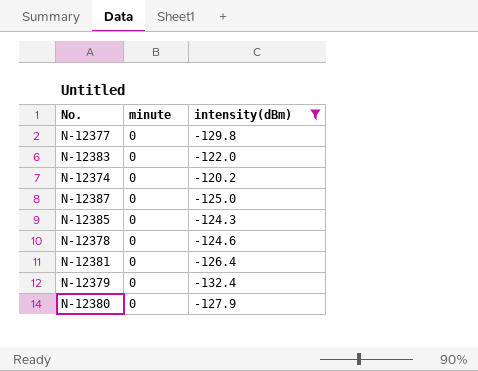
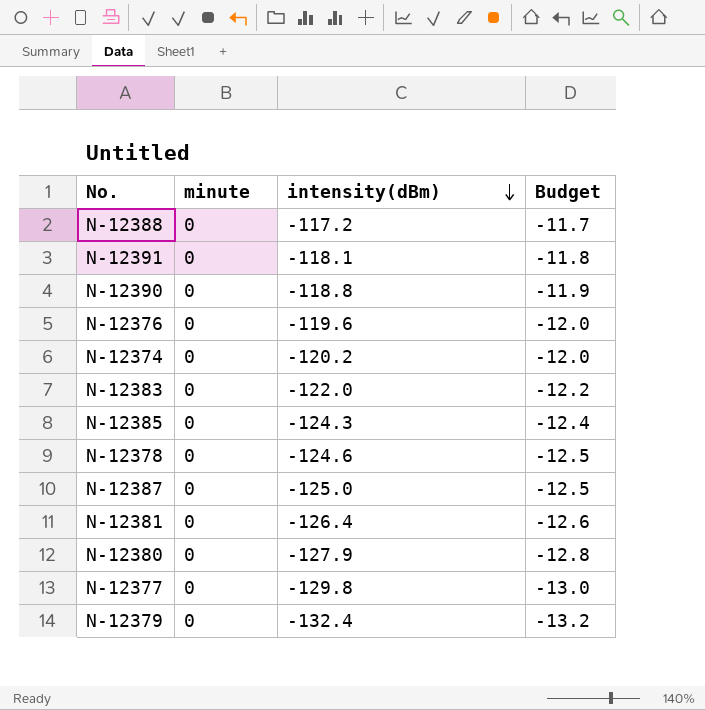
filter: intensity(dBm) <= -120.2 -> none
row order: none -> intensity(dBm) descending
column Budget | formula: none -> [intensity(dBm)] * 0.1

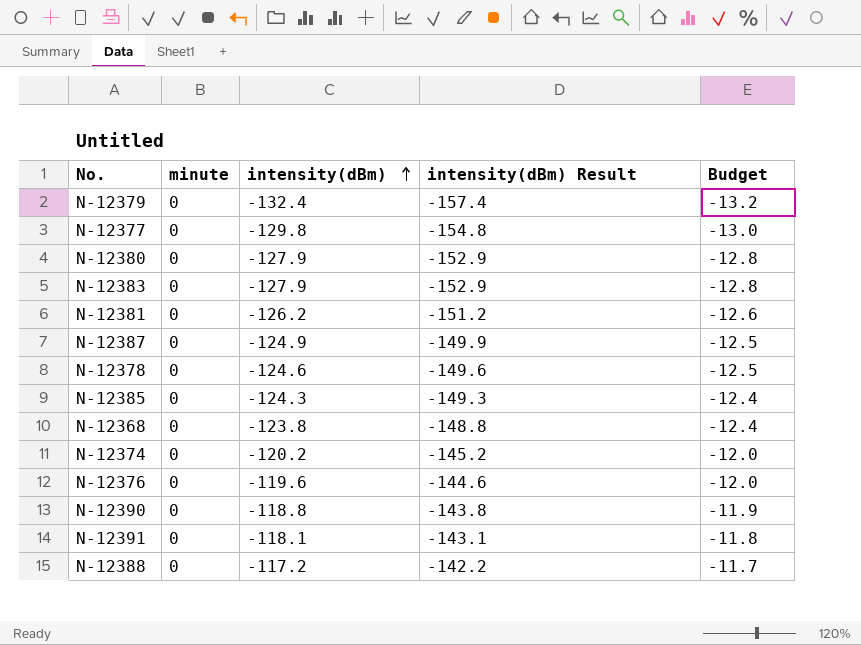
row order: intensity(dBm) descending -> intensity(dBm) ascending
column intensity(dBm) Result | formula: none -> [intensity(dBm)] - 25
N-12383 | intensity(dBm): -122.0 -> -127.9
N-12383 | Budget: -12.2 -> -12.8
N-12381 | intensity(dBm): -126.4 -> -126.2
N-12387 | intensity(dBm): -125.0 -> -124.9
row N-12368: none -> 0 | -123.8 | -148.8 | -12.4

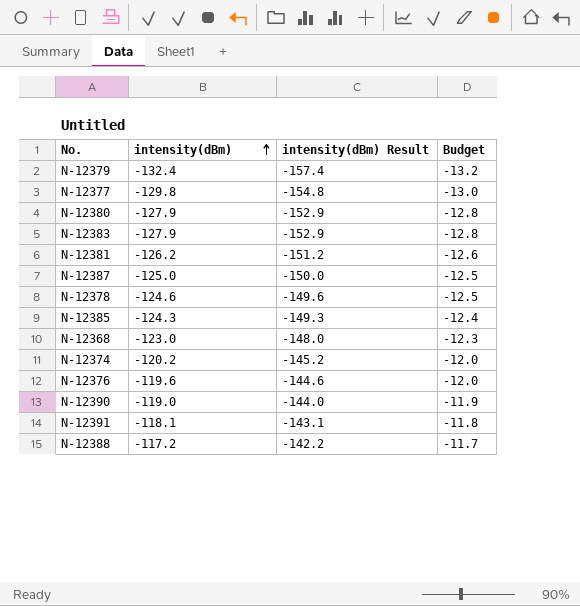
column minute | position: 2 -> none
N-12387 | intensity(dBm): -124.9 -> -125.0
N-12387 | intensity(dBm) Result: -149.9 -> -150.0
N-12368 | intensity(dBm): -123.8 -> -123.0
N-12368 | intensity(dBm) Result: -148.8 -> -148.0
N-12368 | Budget: -12.4 -> -12.3
N-12390 | intensity(dBm): -118.8 -> -119.0
N-12390 | intensity(dBm) Result: -143.8 -> -144.0

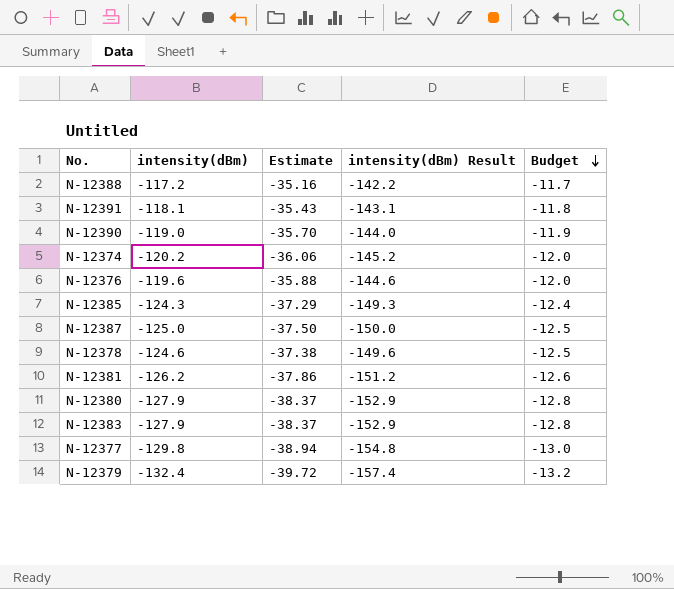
row order: intensity(dBm) ascending -> Budget descending
column Estimate | formula: none -> [intensity(dBm)] * 0.3
row N-12368: -123.0 | -148.0 | -12.3 -> none

